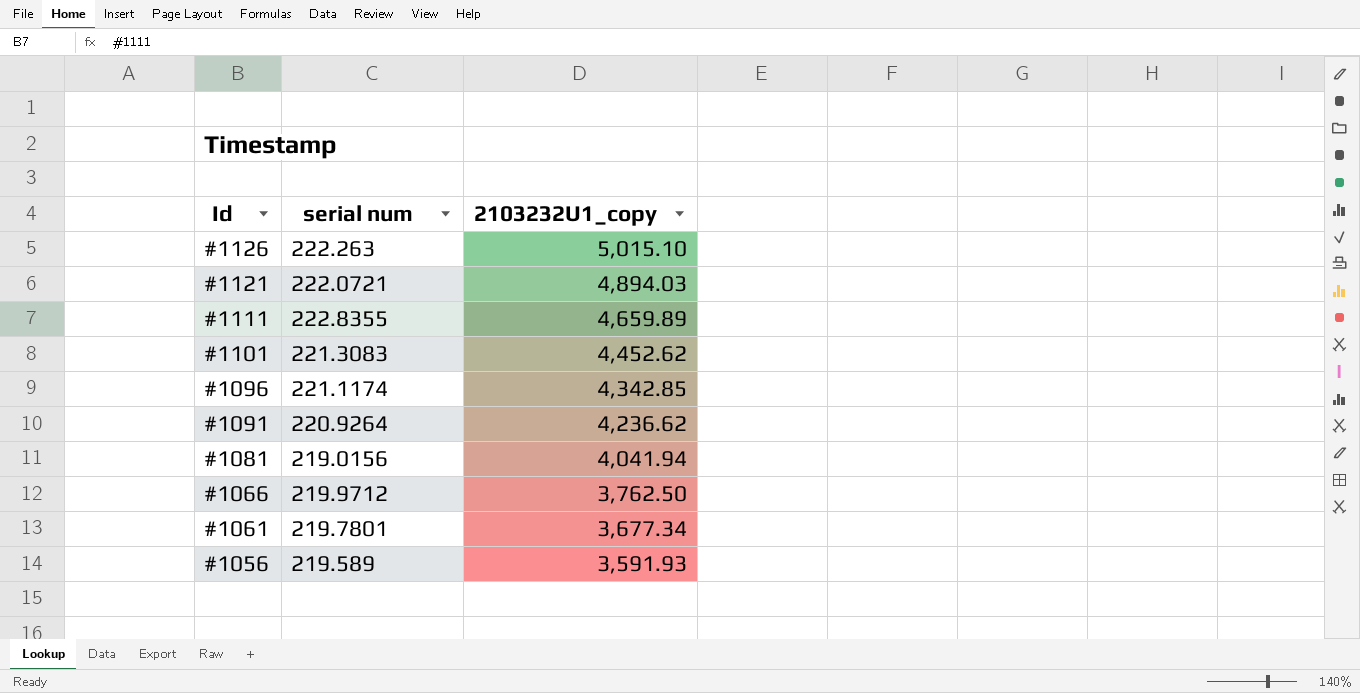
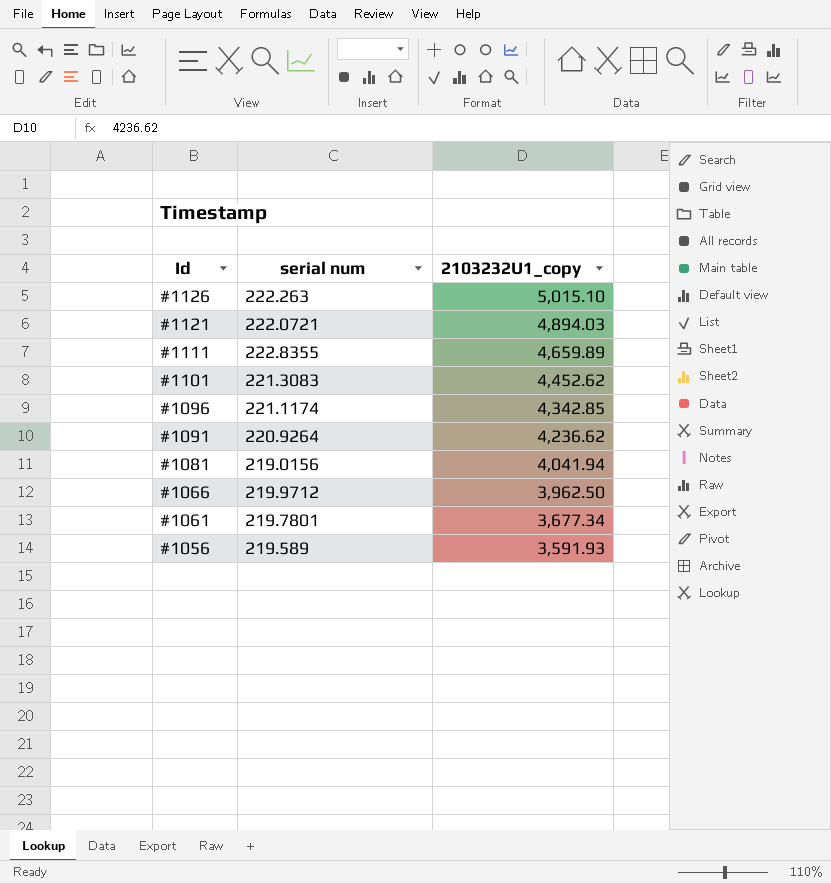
#1066 | 2103232U1_copy: 3,762.50 -> 3,962.50

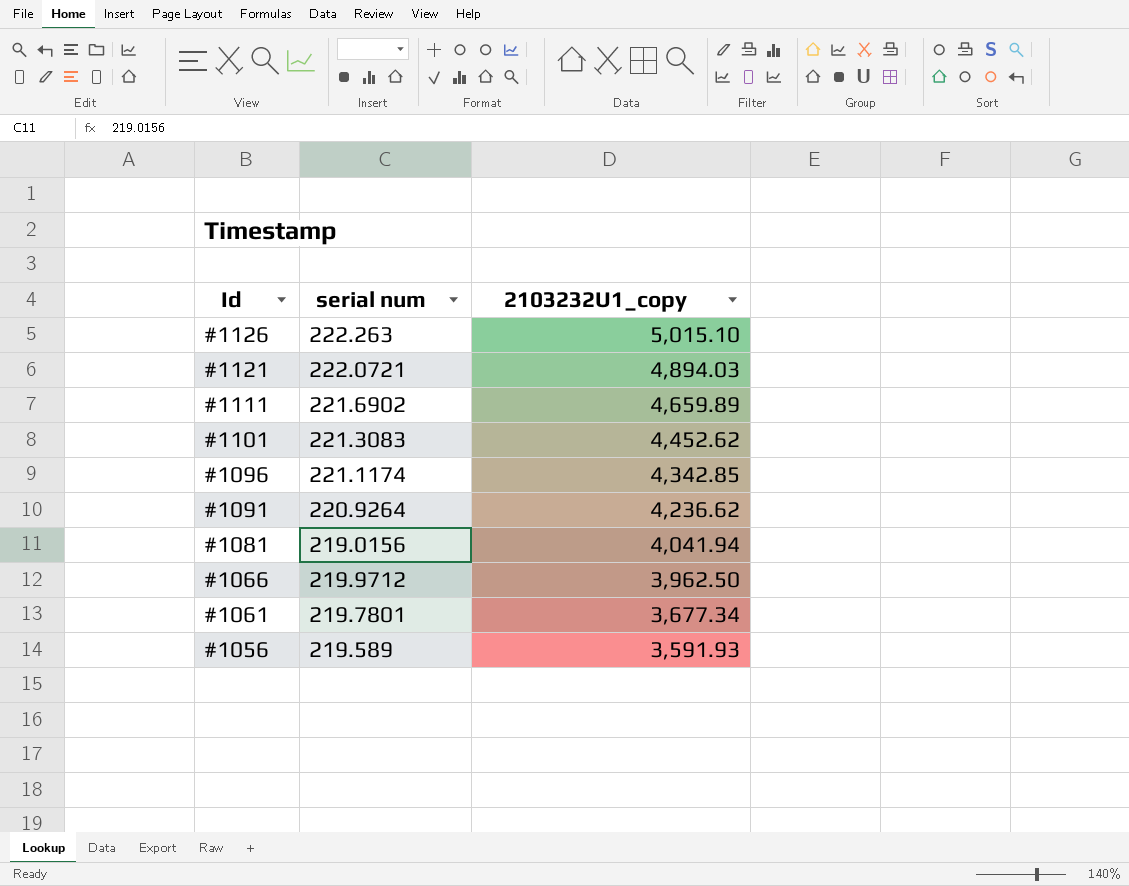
#1111 | serial num: 222.8355 -> 221.6902

